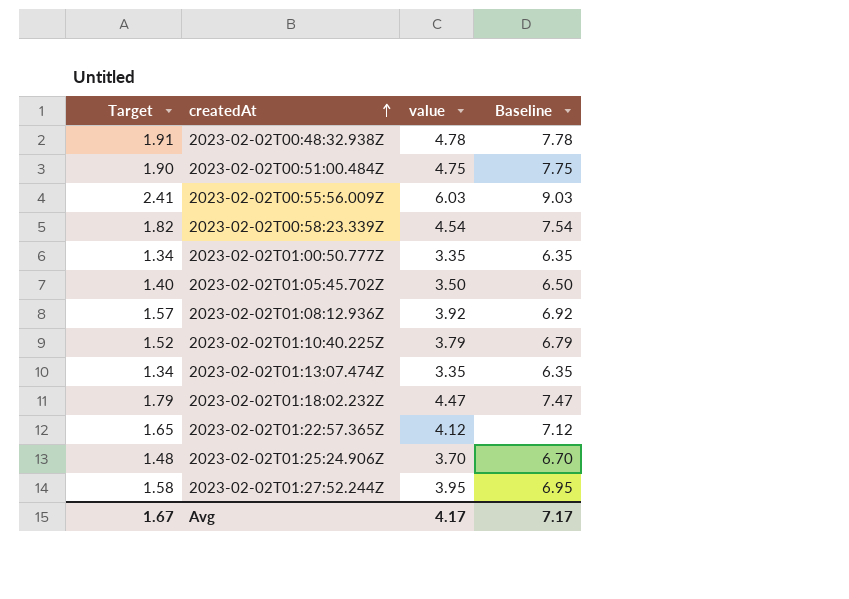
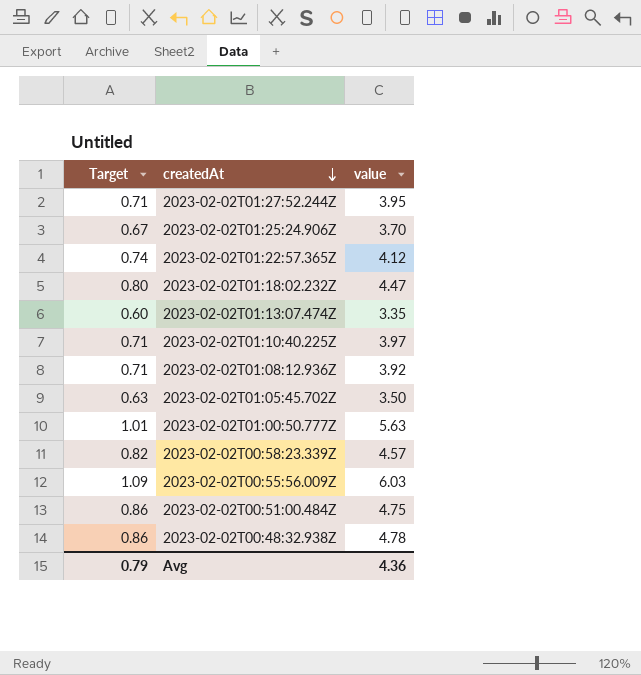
row order: createdAt ascending -> createdAt descending
column Baseline | formula: [value] + 3 -> none
column Target | formula: [value] * 0.4 -> [value] * 0.18
2023-02-02T01:10:40.225Z | value: 3.79 -> 3.97
2023-02-02T01:00:50.777Z | value: 3.35 -> 5.63
2023-02-02T00:58:23.339Z | value: 4.54 -> 4.57
Avg | Target: 1.67 -> 0.79
Avg | value: 4.17 -> 4.36

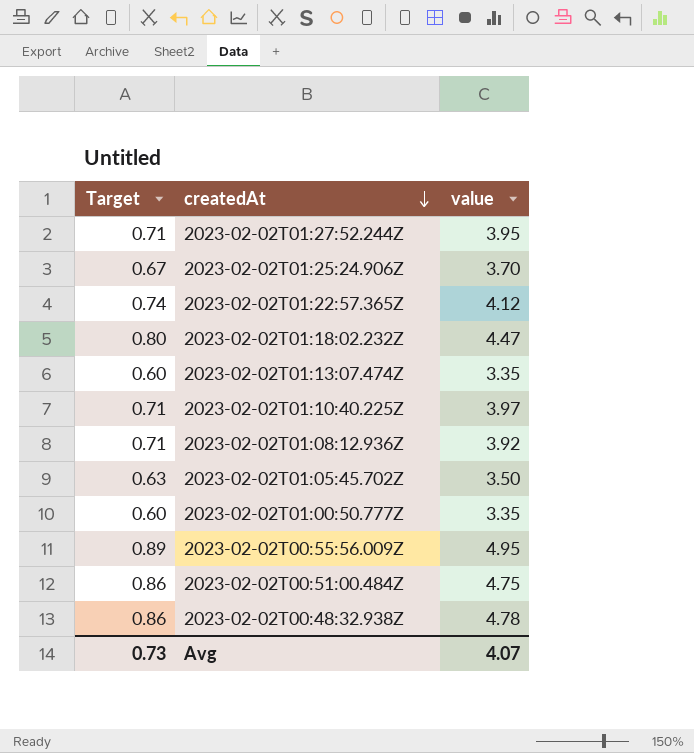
row 2023-02-02T00:58:23.339Z: 0.82 | 4.57 -> none
2023-02-02T01:00:50.777Z | Target: 1.01 -> 0.60
2023-02-02T01:00:50.777Z | value: 5.63 -> 3.35
2023-02-02T00:55:56.009Z | Target: 1.09 -> 0.89
2023-02-02T00:55:56.009Z | value: 6.03 -> 4.95
Avg | Target: 0.79 -> 0.73
Avg | value: 4.36 -> 4.07

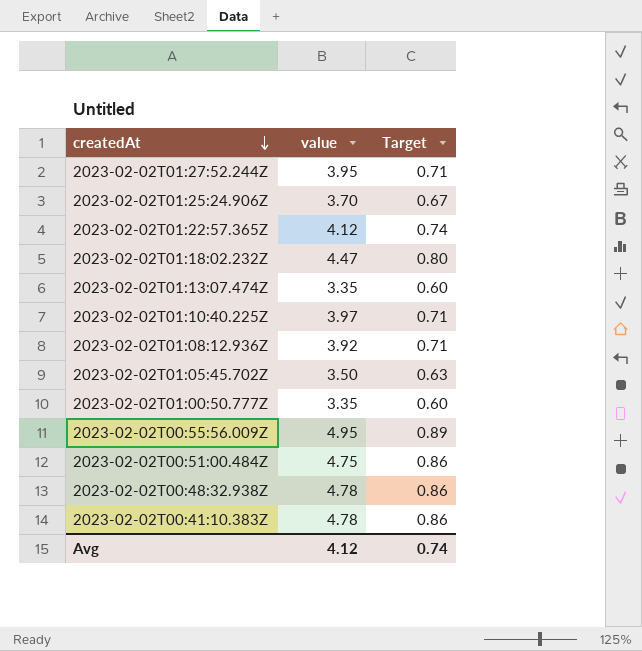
column Target | position: 1 -> 3
row 2023-02-02T00:41:10.383Z: none -> 4.78 | 0.86
Avg | value: 4.07 -> 4.12
Avg | Target: 0.73 -> 0.74

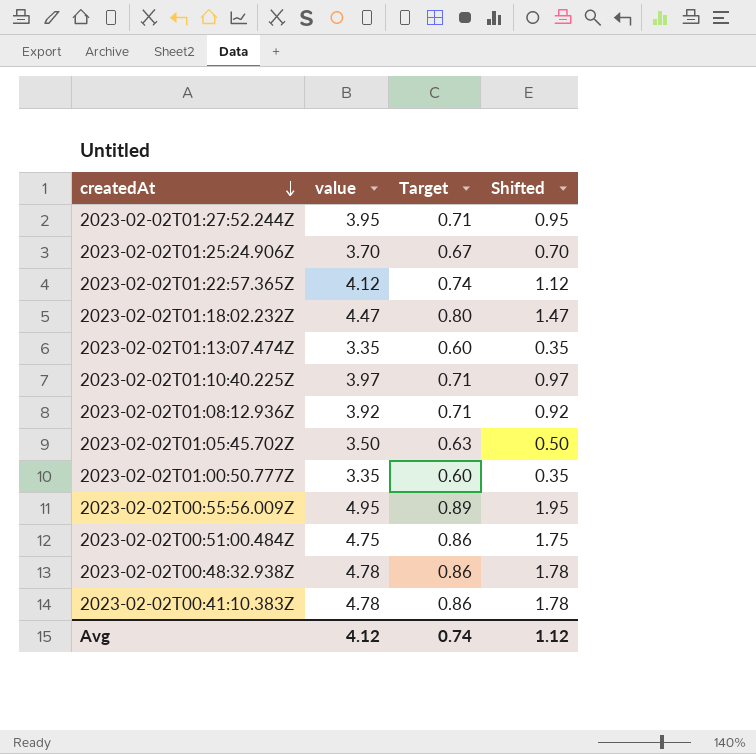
column Shifted | formula: none -> [value] - 3

